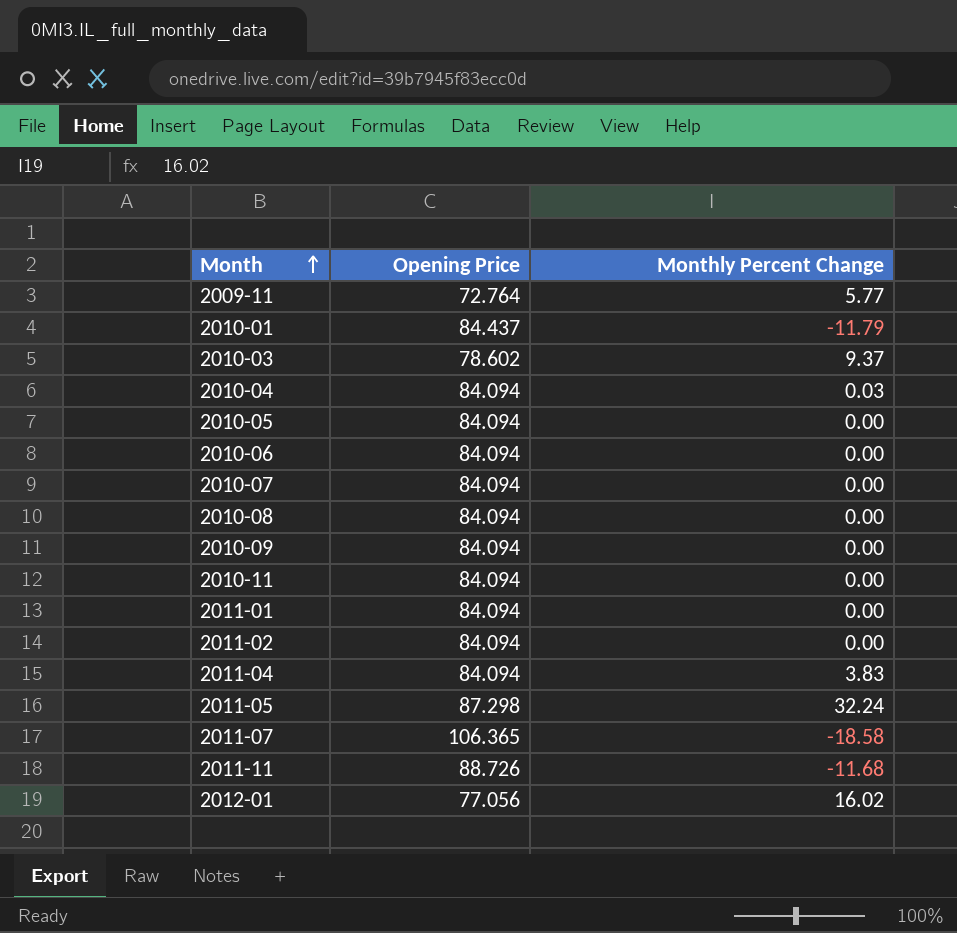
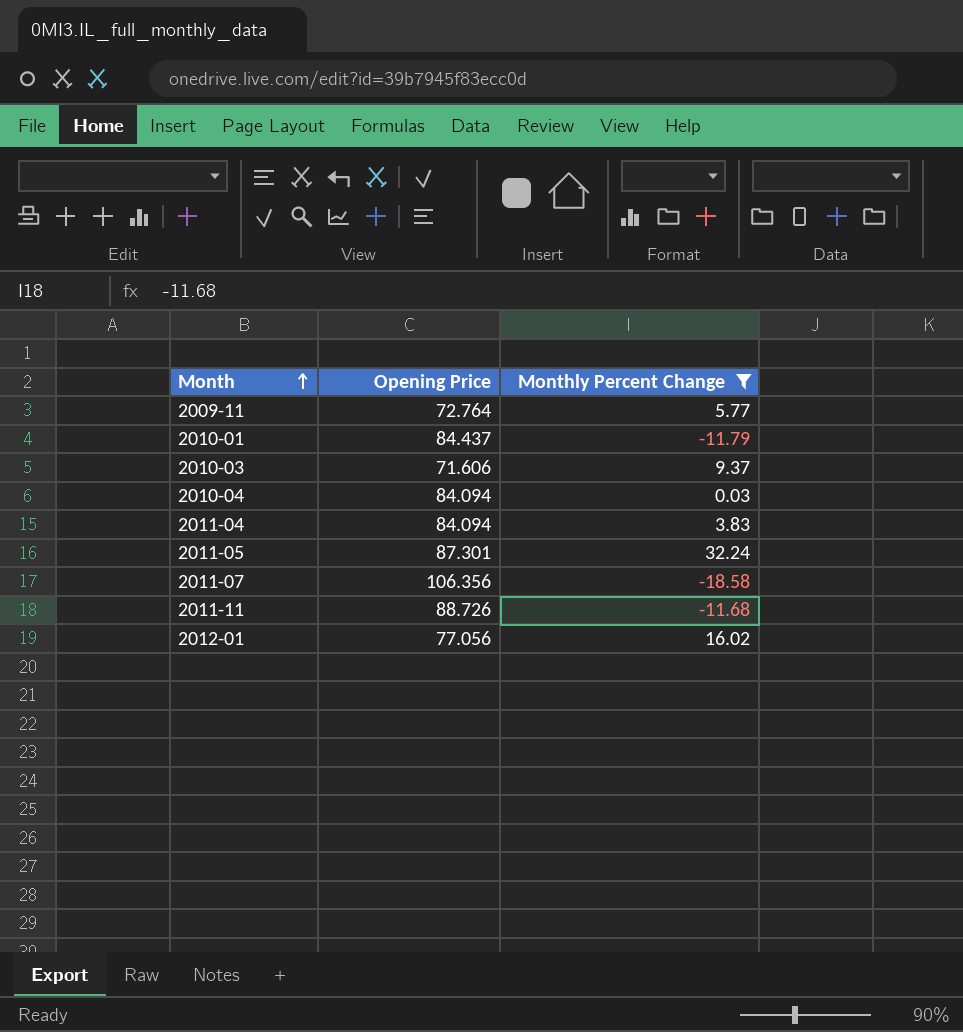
filter: none -> Monthly Percent Change != 0.00
2010-03 | Opening Price: 78.602 -> 71.606
2011-05 | Opening Price: 87.298 -> 87.301
2011-07 | Opening Price: 106.365 -> 106.356

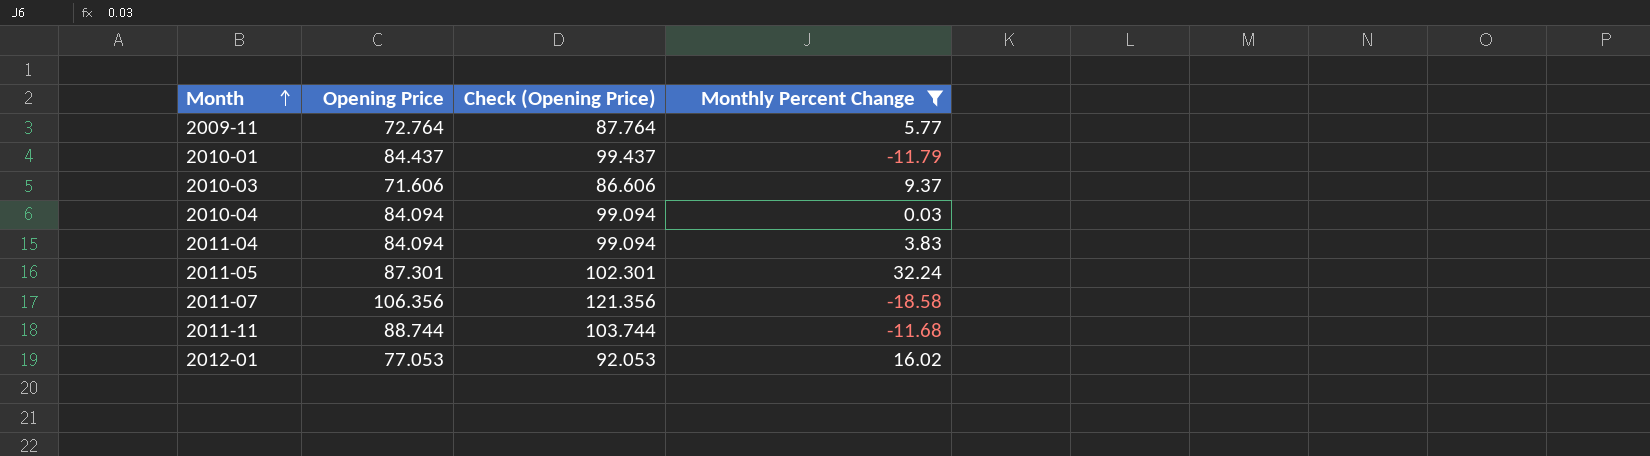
column Check (Opening Price) | formula: none -> [Opening Price] + 15
2011-11 | Opening Price: 88.726 -> 88.744
2012-01 | Opening Price: 77.056 -> 77.053

